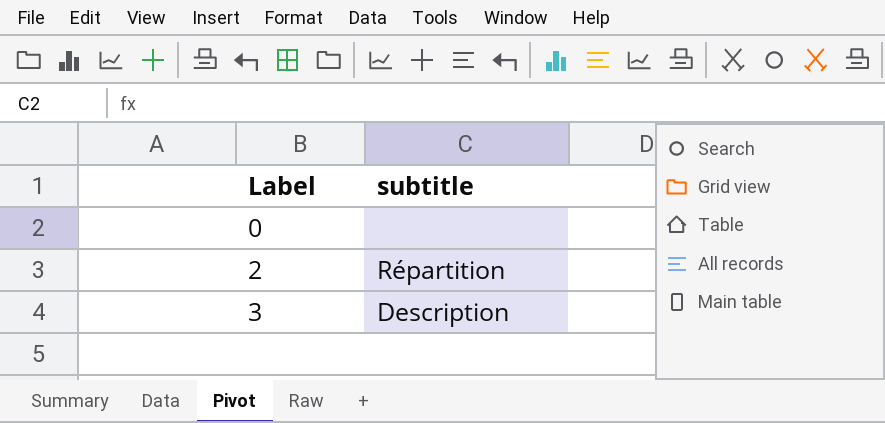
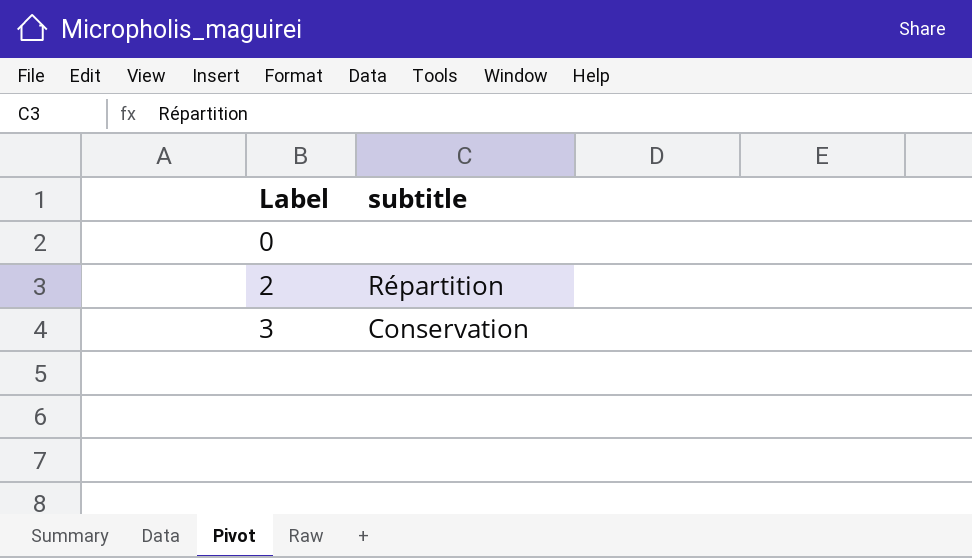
3 | subtitle: Description -> Conservation

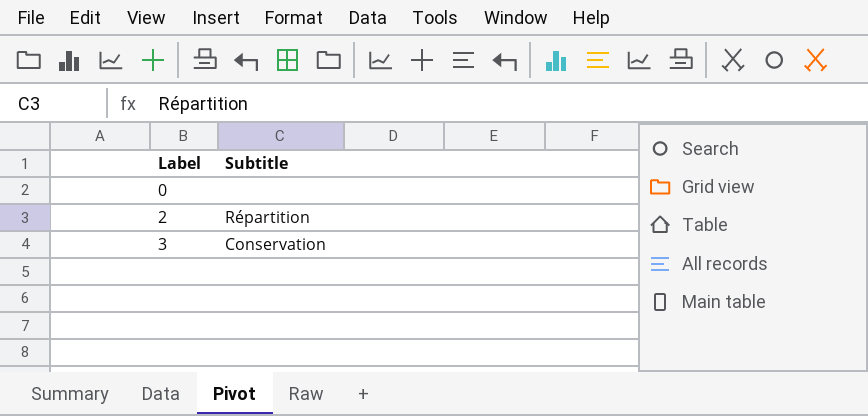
column name: subtitle -> Subtitle

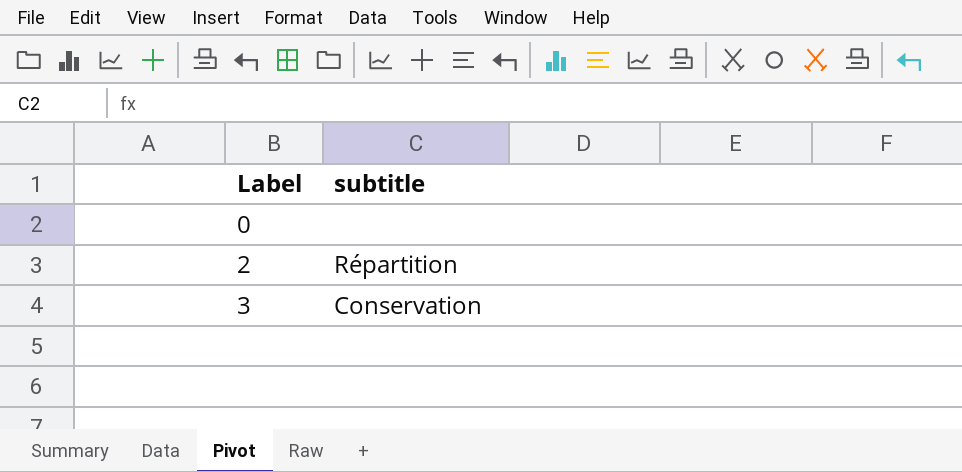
column name: Subtitle -> subtitle

